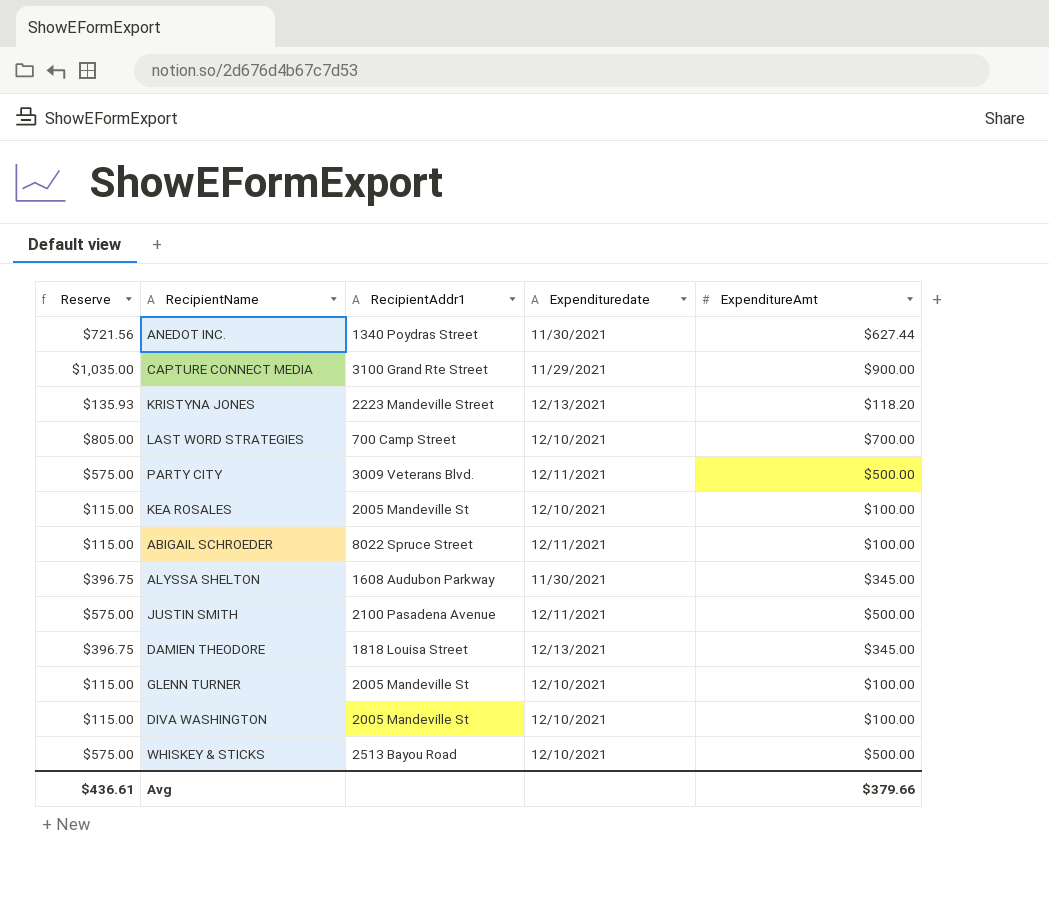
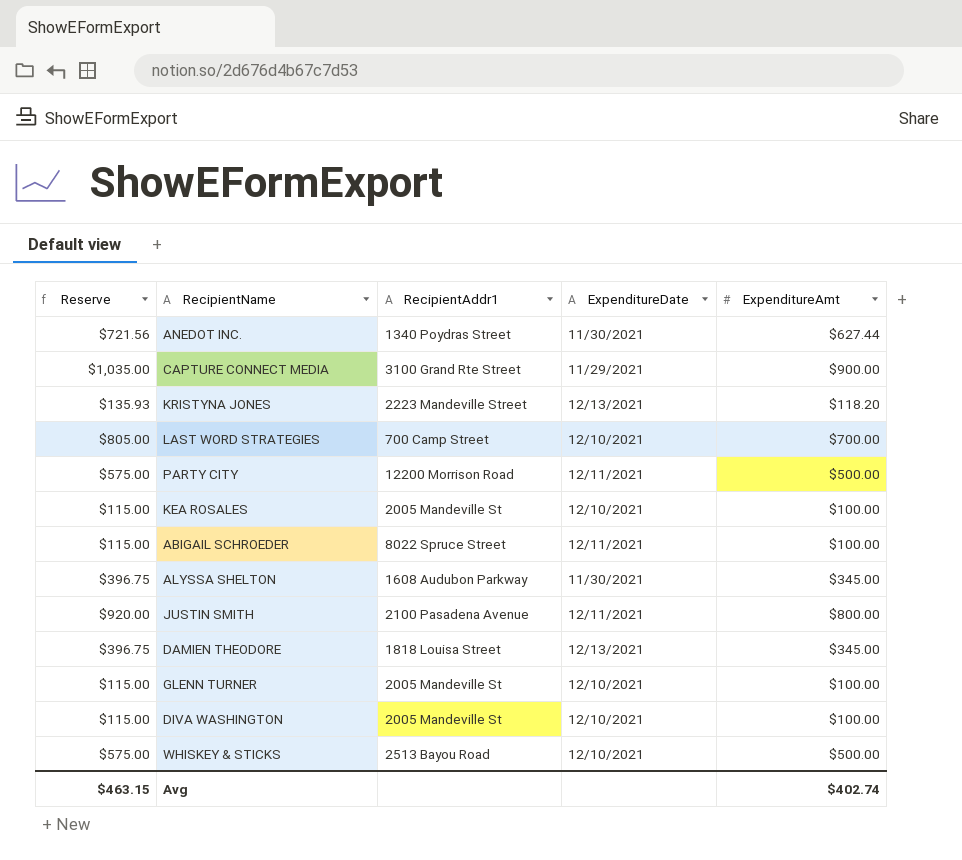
column name: Expendituredate -> ExpenditureDate
PARTY CITY | RecipientAddr1: 3009 Veterans Blvd. -> 12200 Morrison Road
JUSTIN SMITH | Reserve: $575.00 -> $920.00
JUSTIN SMITH | ExpenditureAmt: $500.00 -> $800.00
Avg | Reserve: $436.61 -> $463.15
Avg | ExpenditureAmt: $379.66 -> $402.74

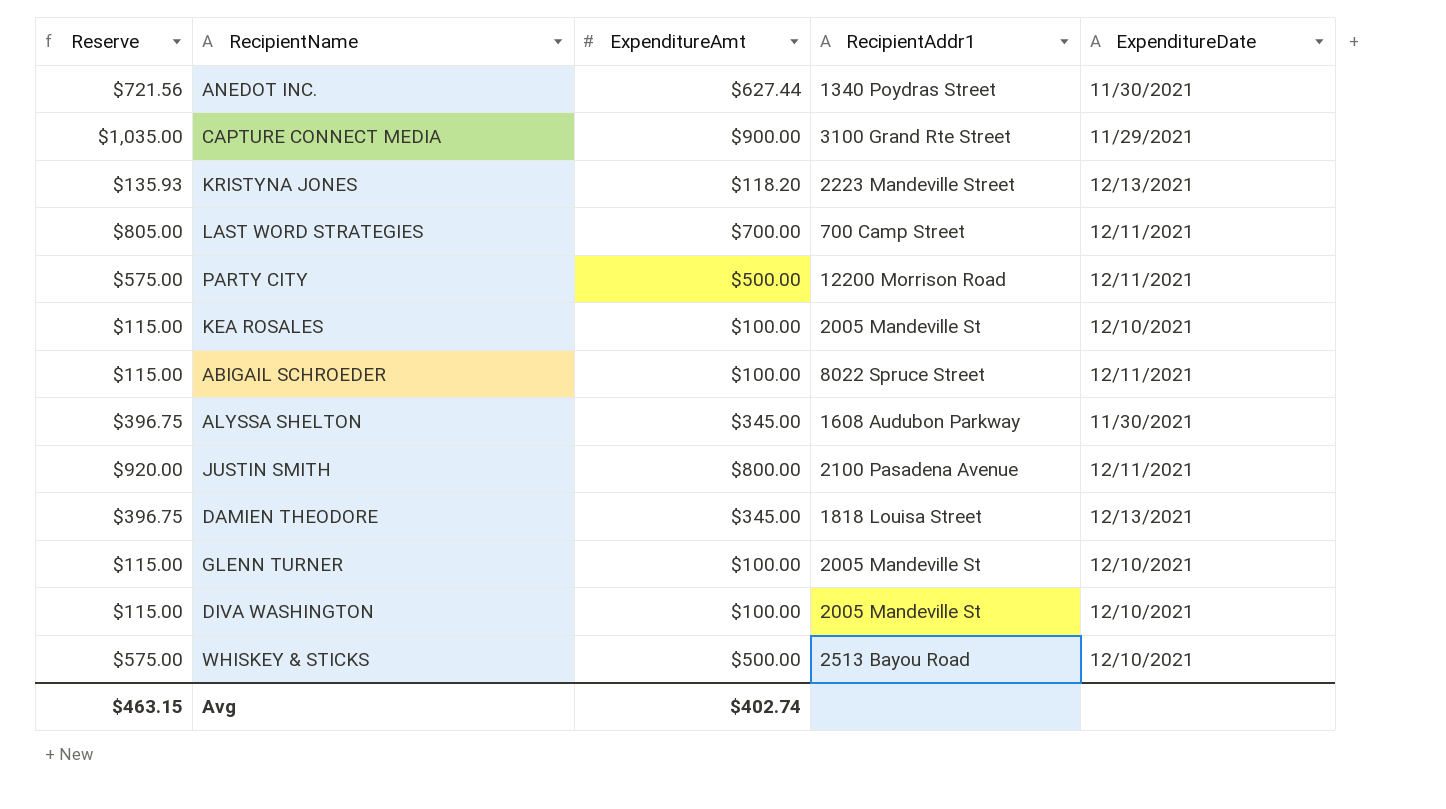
column ExpenditureAmt | position: 5 -> 3
LAST WORD STRATEGIES | ExpenditureDate: 12/10/2021 -> 12/11/2021

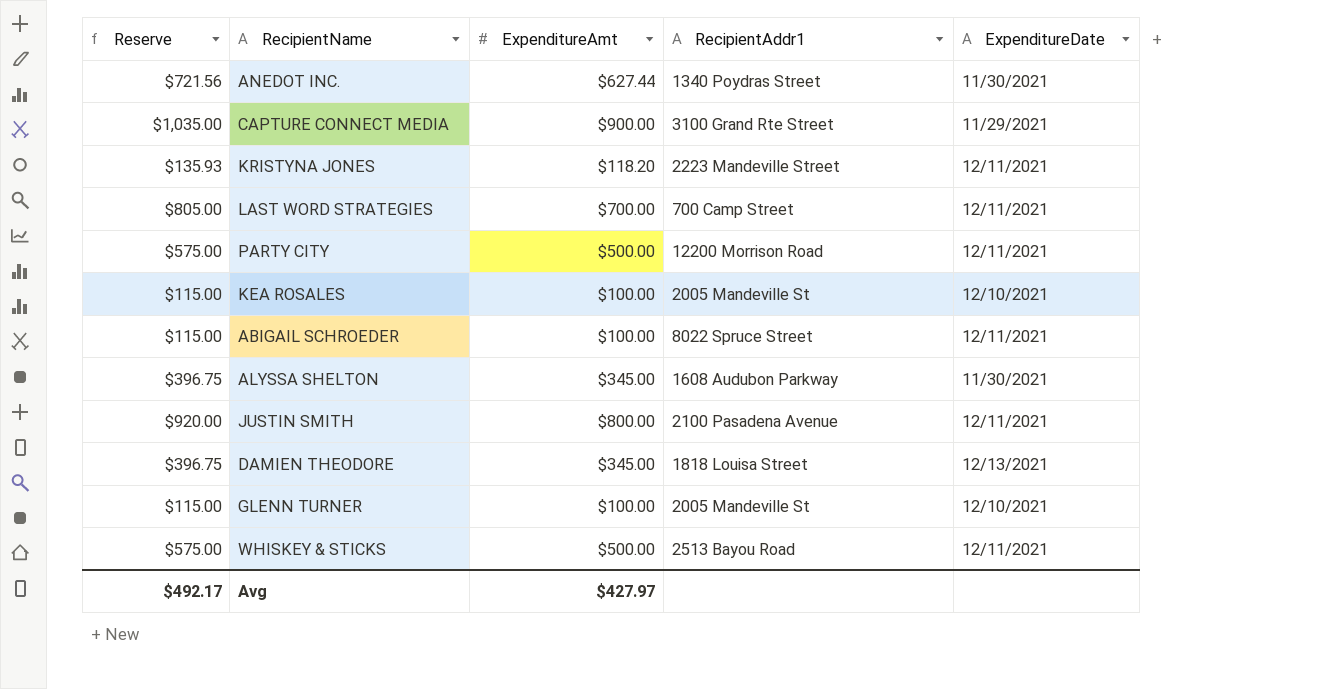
row DIVA WASHINGTON: $115.00 | $100.00 | 2005 Mandeville St | 12/10/2021 -> none
KRISTYNA JONES | ExpenditureDate: 12/13/2021 -> 12/11/2021
WHISKEY & STICKS | ExpenditureDate: 12/10/2021 -> 12/11/2021
Avg | Reserve: $463.15 -> $492.17
Avg | ExpenditureAmt: $402.74 -> $427.97

